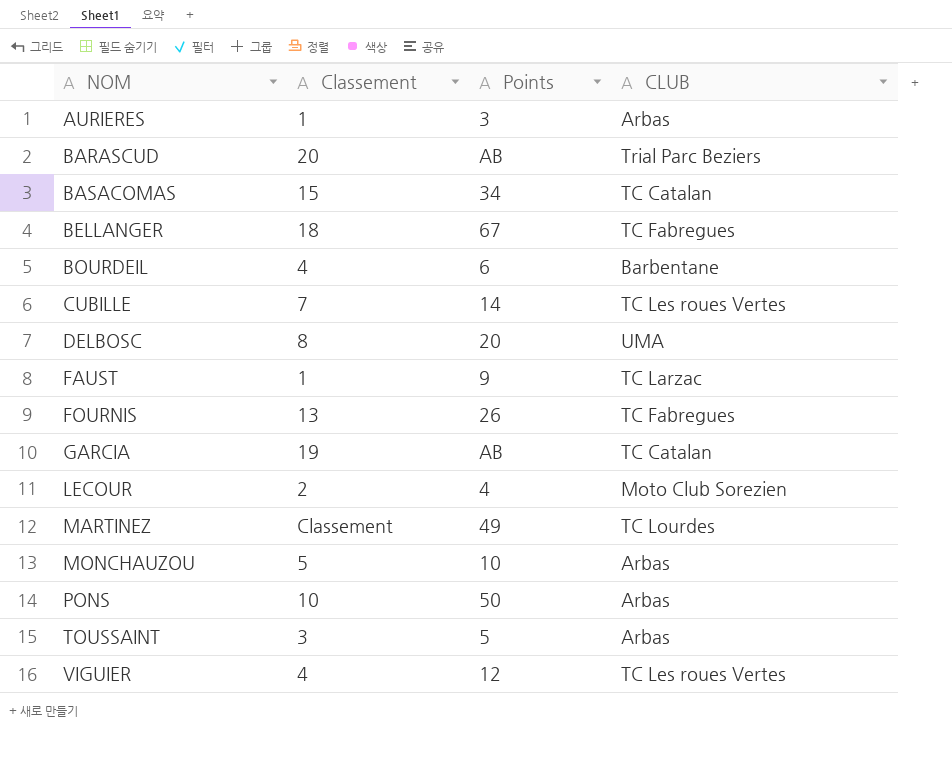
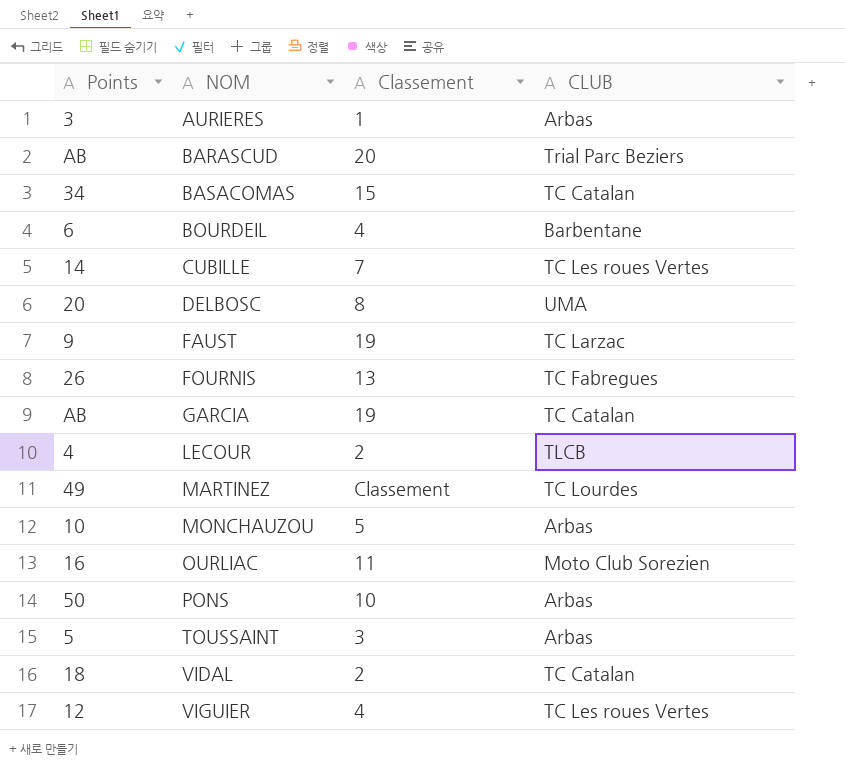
column Points | position: 3 -> 1
row BELLANGER: 18 | 67 | TC Fabregues -> none
FAUST | Classement: 1 -> 19
LECOUR | CLUB: Moto Club Sorezien -> TLCB
row OURLIAC: none -> 16 | 11 | Moto Club Sorezien
row VIDAL: none -> 18 | 2 | TC Catalan

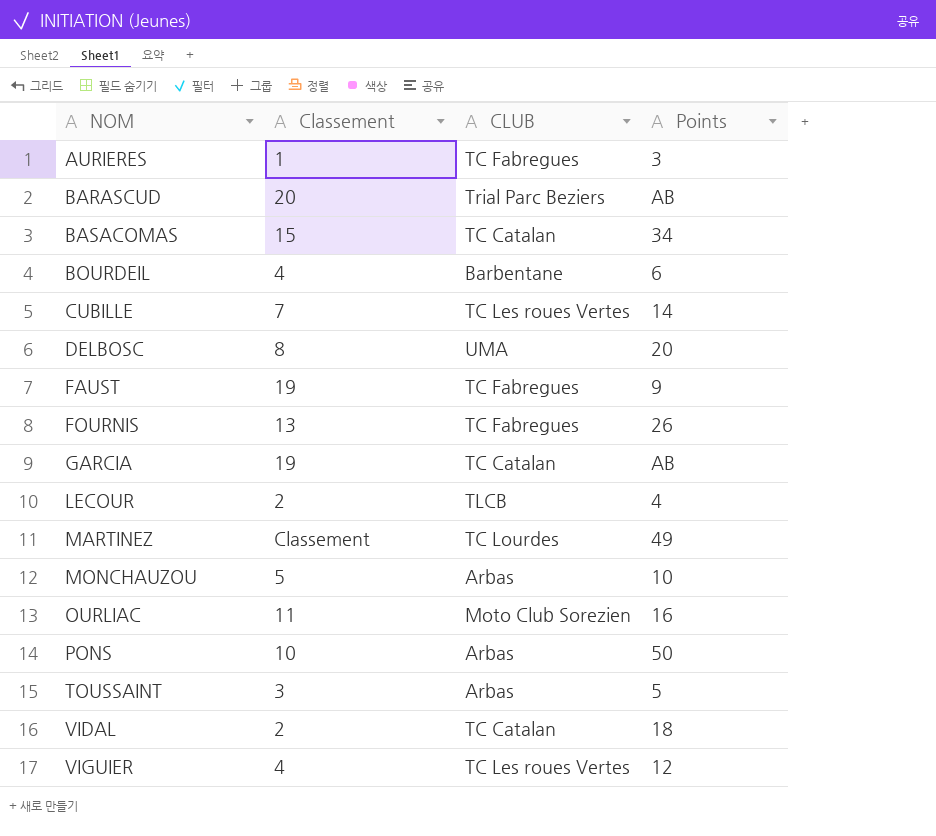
column Points | position: 1 -> 4
AURIERES | CLUB: Arbas -> TC Fabregues
FAUST | CLUB: TC Larzac -> TC Fabregues

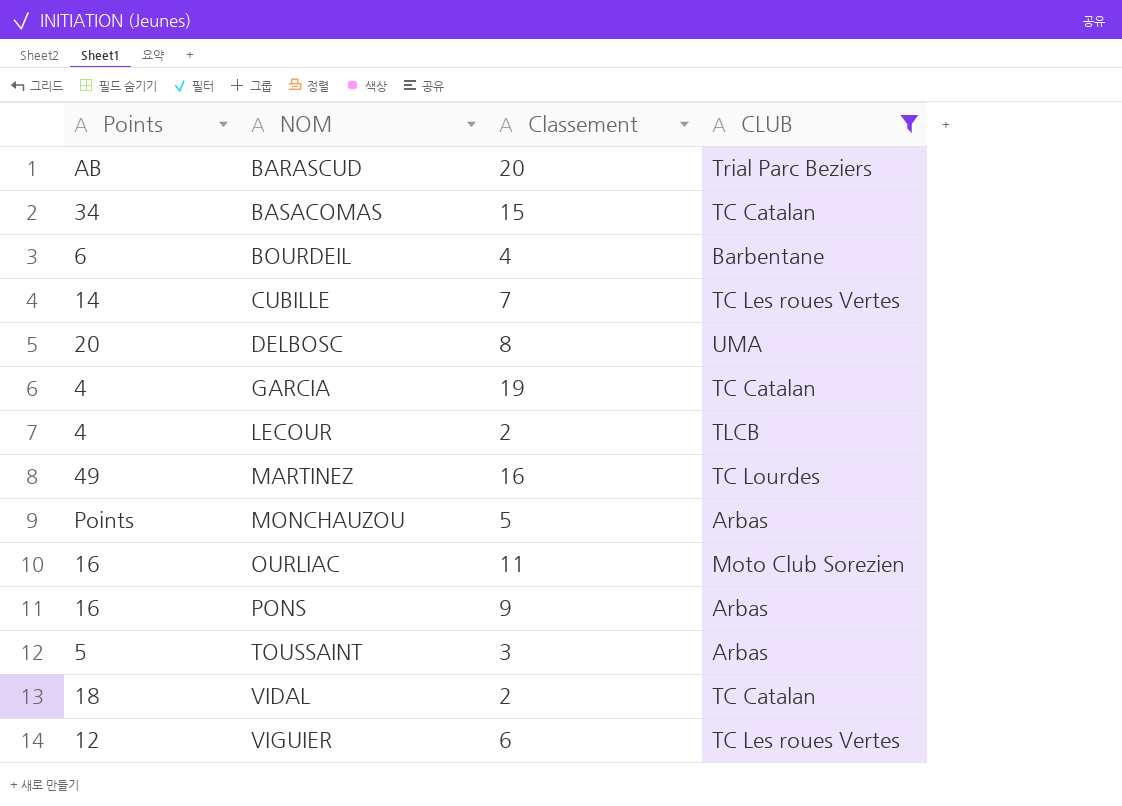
filter: none -> CLUB != TC Fabregues
column Points | position: 4 -> 1
GARCIA | Points: AB -> 4
MARTINEZ | Classement: Classement -> 16
MONCHAUZOU | Points: 10 -> Points
PONS | Points: 50 -> 16
PONS | Classement: 10 -> 9
VIGUIER | Classement: 4 -> 6

